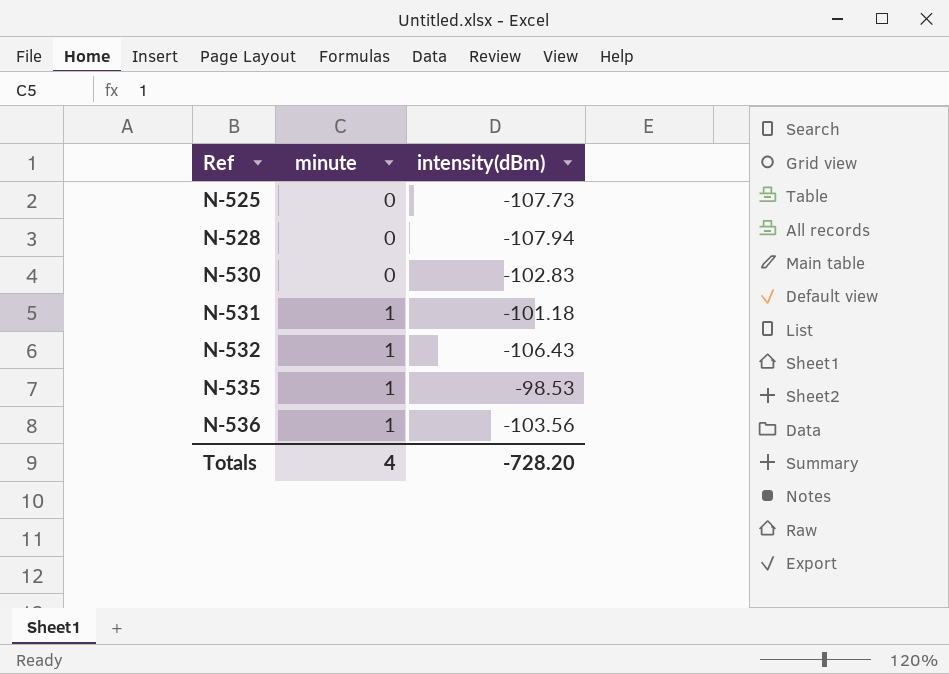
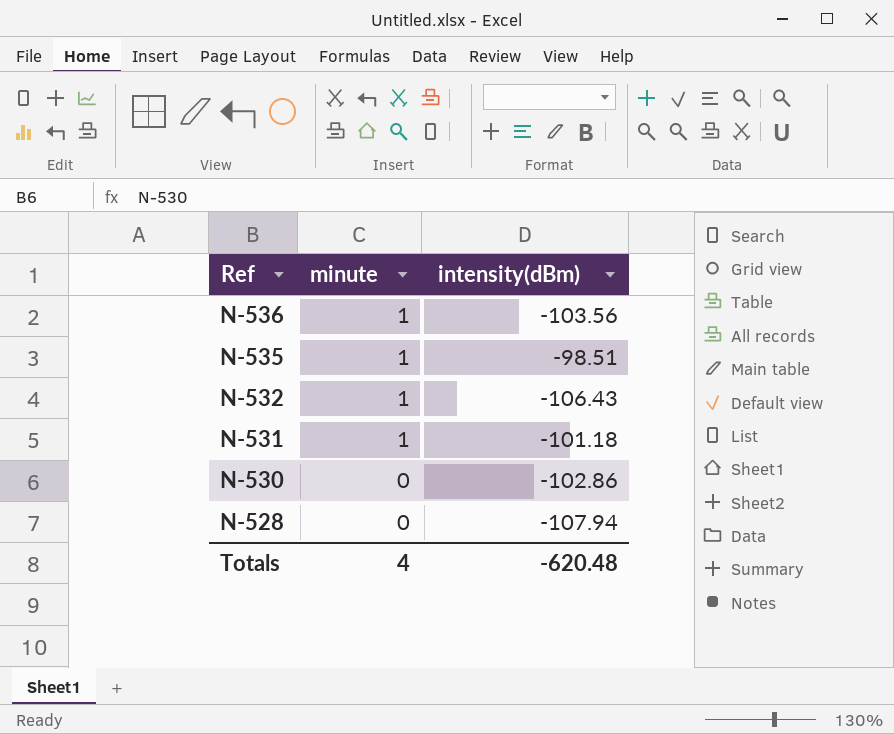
row order: Ref ascending -> Ref descending
row N-525: 0 | -107.73 -> none
N-535 | intensity(dBm): -98.53 -> -98.51
N-530 | intensity(dBm): -102.83 -> -102.86
Totals | intensity(dBm): -728.20 -> -620.48

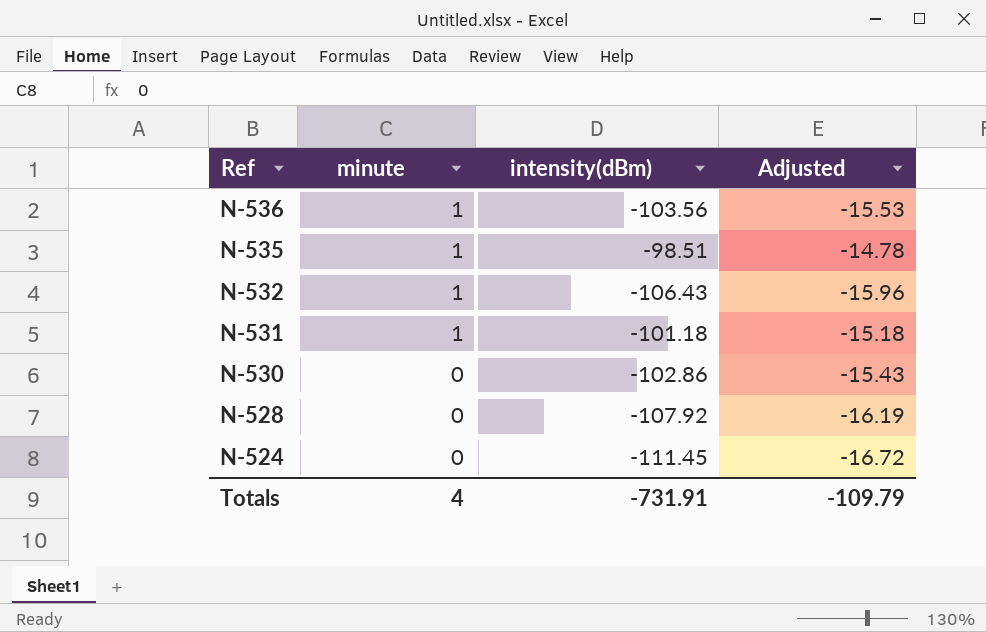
column Adjusted | formula: none -> [intensity(dBm)] * 0.15
N-528 | intensity(dBm): -107.94 -> -107.92
row N-524: none -> 0 | -111.45 | -16.72
Totals | intensity(dBm): -620.48 -> -731.91

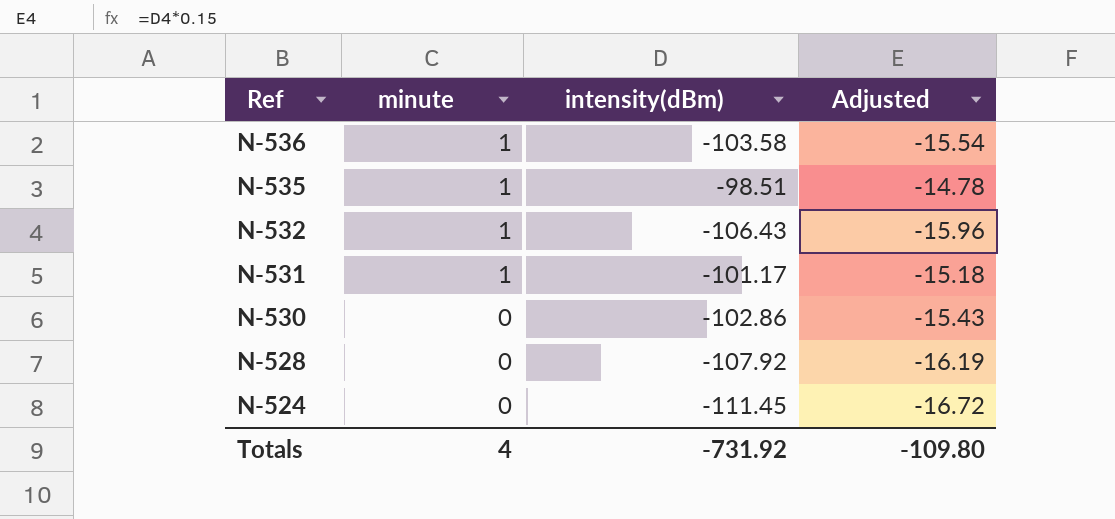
N-536 | intensity(dBm): -103.56 -> -103.58
N-536 | Adjusted: -15.53 -> -15.54
N-531 | intensity(dBm): -101.18 -> -101.17
Totals | intensity(dBm): -731.91 -> -731.92
Totals | Adjusted: -109.79 -> -109.80

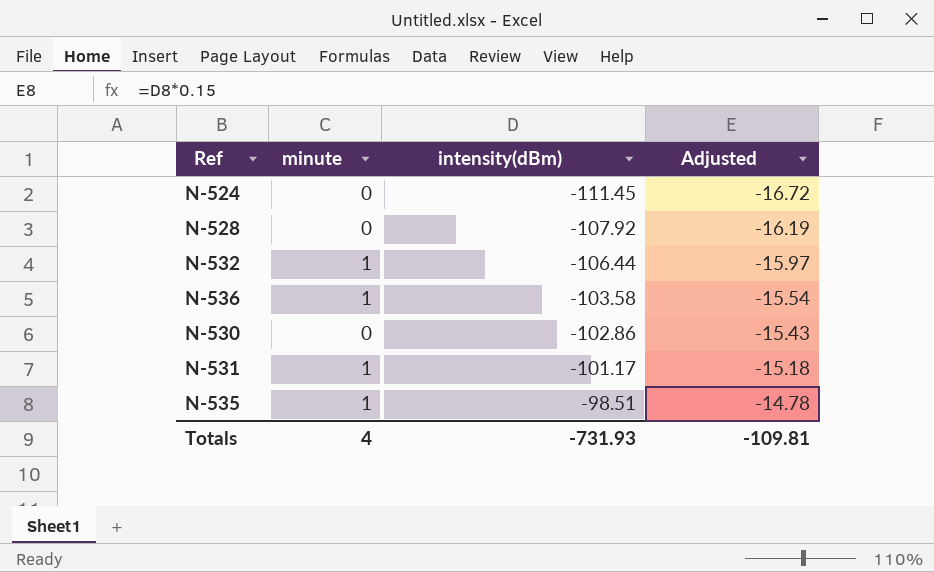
row order: Ref descending -> intensity(dBm) ascending
N-532 | intensity(dBm): -106.43 -> -106.44
N-532 | Adjusted: -15.96 -> -15.97
Totals | intensity(dBm): -731.92 -> -731.93
Totals | Adjusted: -109.80 -> -109.81

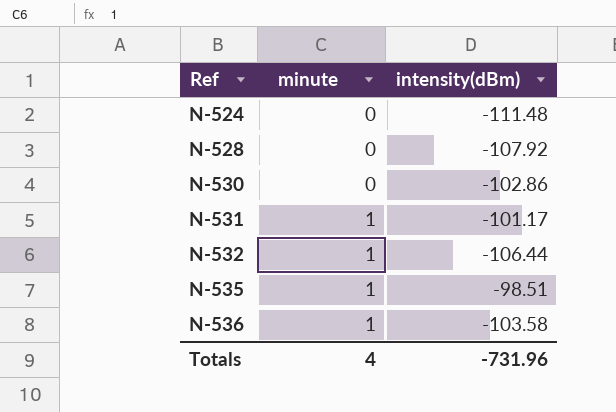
row order: intensity(dBm) ascending -> Ref ascending
column Adjusted | formula: [intensity(dBm)] * 0.15 -> none
N-524 | intensity(dBm): -111.45 -> -111.48
Totals | intensity(dBm): -731.93 -> -731.96

